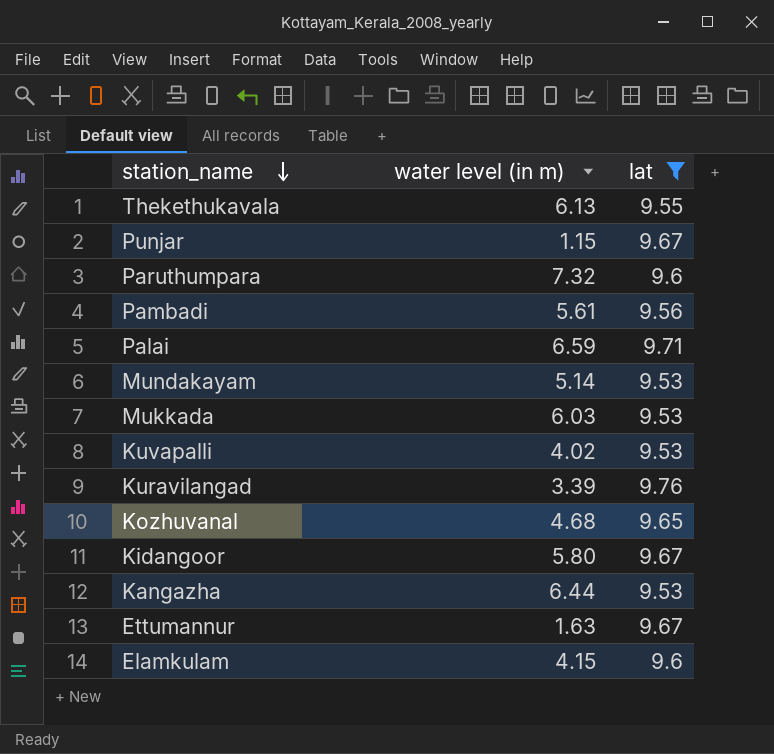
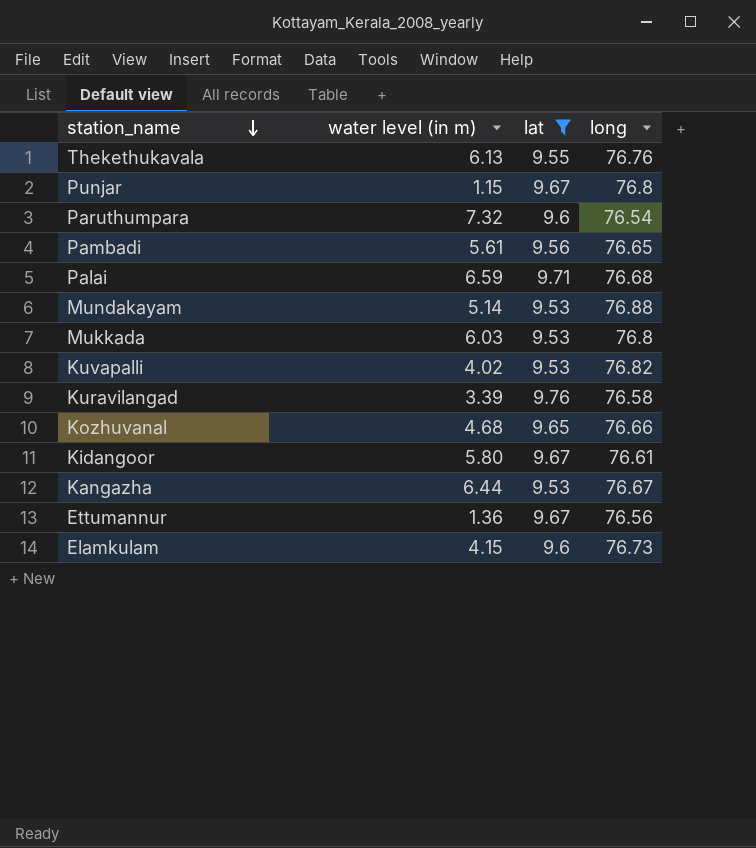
column long | position: none -> 4
Ettumannur | water level (in m): 1.63 -> 1.36

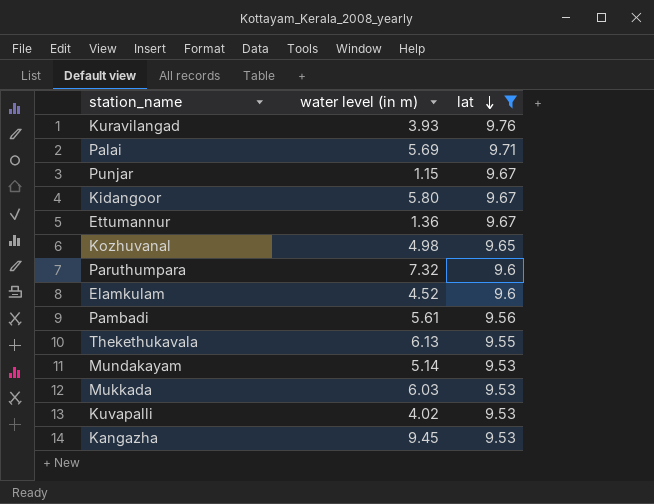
row order: station_name descending -> lat descending
column long | position: 4 -> none
Kuravilangad | water level (in m): 3.39 -> 3.93
Palai | water level (in m): 6.59 -> 5.69
Kozhuvanal | water level (in m): 4.68 -> 4.98
Elamkulam | water level (in m): 4.15 -> 4.52
Kangazha | water level (in m): 6.44 -> 9.45

